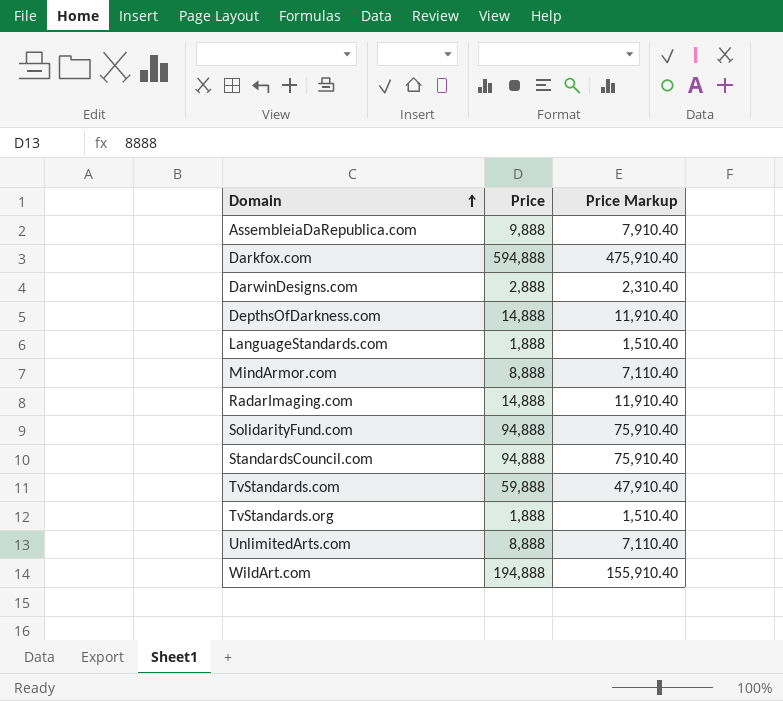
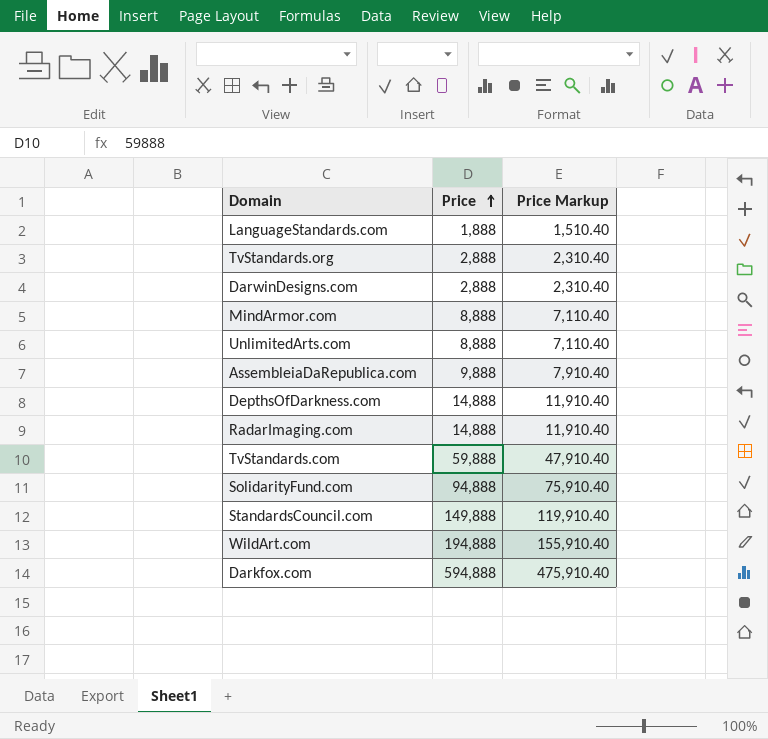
row order: Domain ascending -> Price ascending
TvStandards.org | Price: 1,888 -> 2,888
TvStandards.org | Price Markup: 1,510.40 -> 2,310.40
StandardsCouncil.com | Price: 94,888 -> 149,888
StandardsCouncil.com | Price Markup: 75,910.40 -> 119,910.40

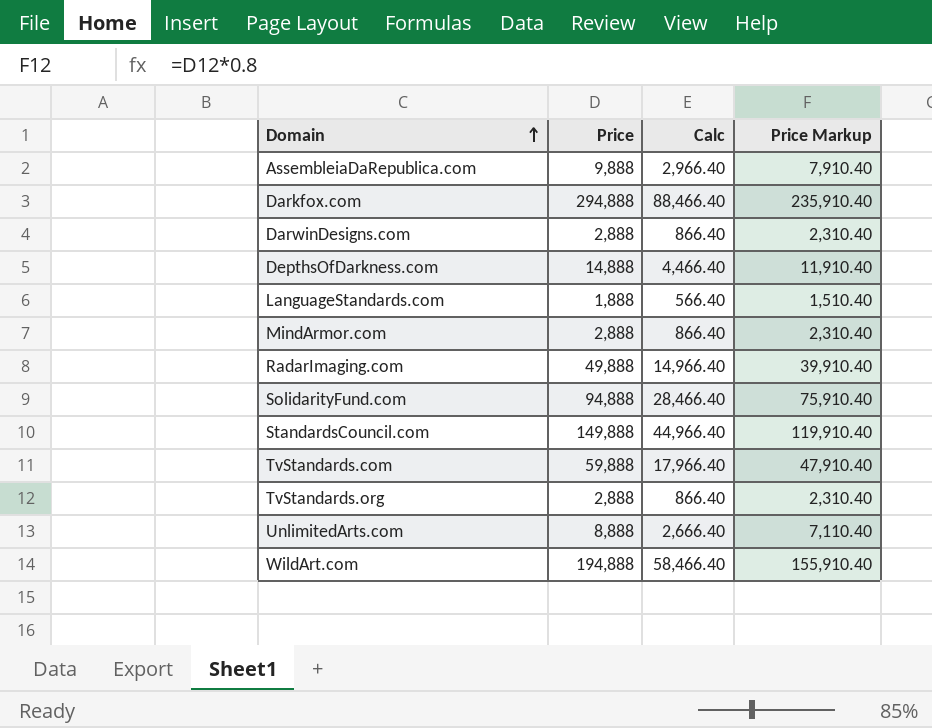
row order: Price ascending -> Domain ascending
column Calc | formula: none -> [Price] * 0.3
Darkfox.com | Price: 594,888 -> 294,888
Darkfox.com | Price Markup: 475,910.40 -> 235,910.40
MindArmor.com | Price: 8,888 -> 2,888
MindArmor.com | Price Markup: 7,110.40 -> 2,310.40
RadarImaging.com | Price: 14,888 -> 49,888
RadarImaging.com | Price Markup: 11,910.40 -> 39,910.40

